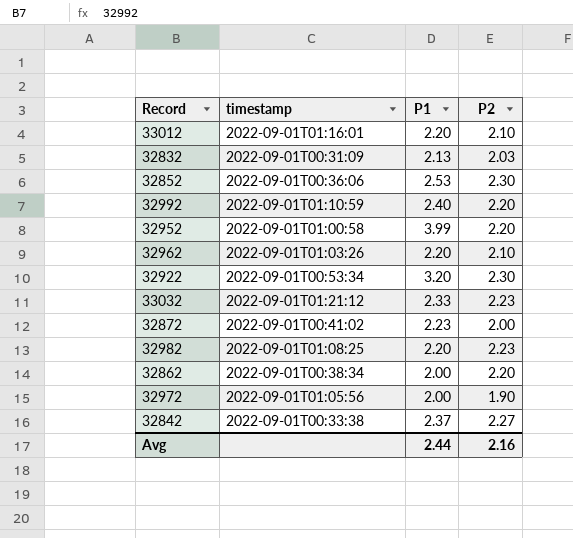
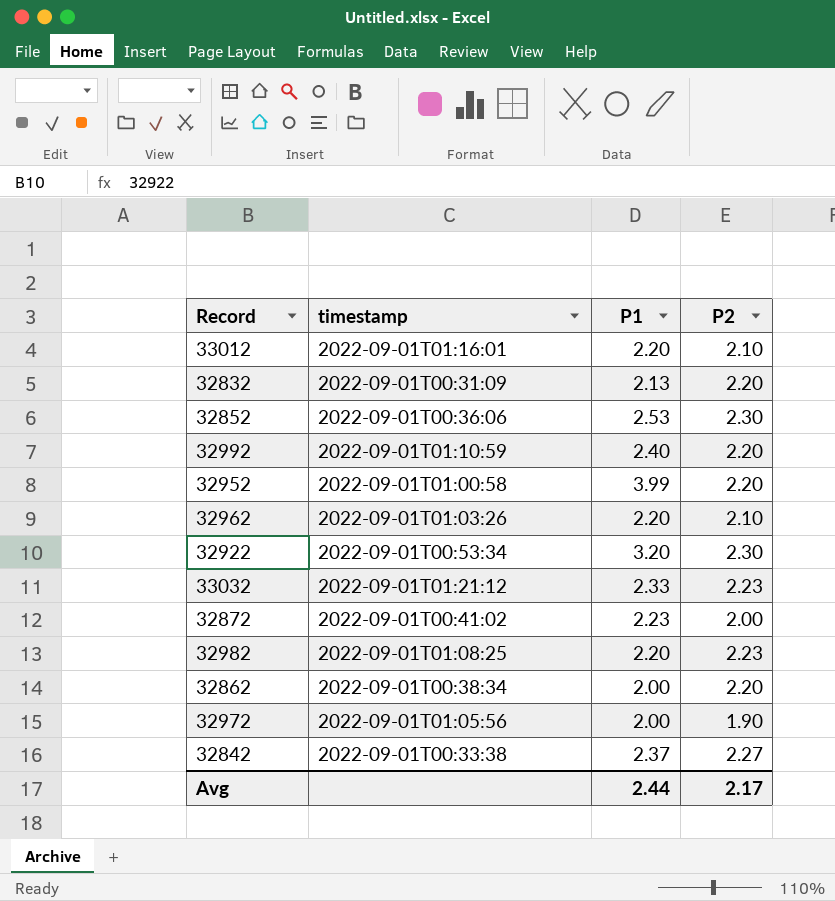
32832 | P2: 2.03 -> 2.20
Avg | P2: 2.16 -> 2.17

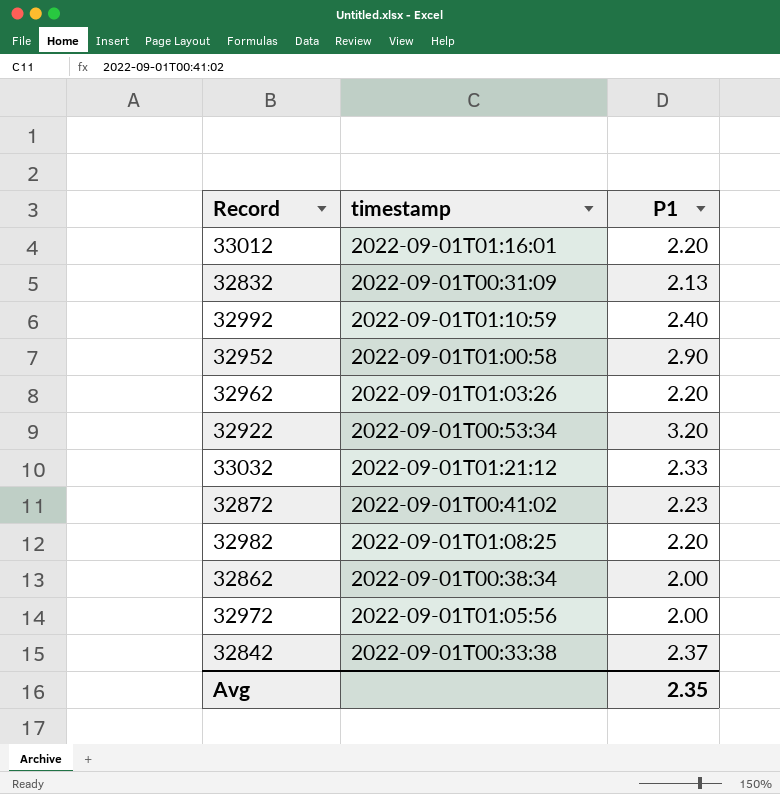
column P2 | position: 4 -> none
row 32852: 2022-09-01T00:36:06 | 2.53 | 2.30 -> none
32952 | P1: 3.99 -> 2.90
Avg | P1: 2.44 -> 2.35

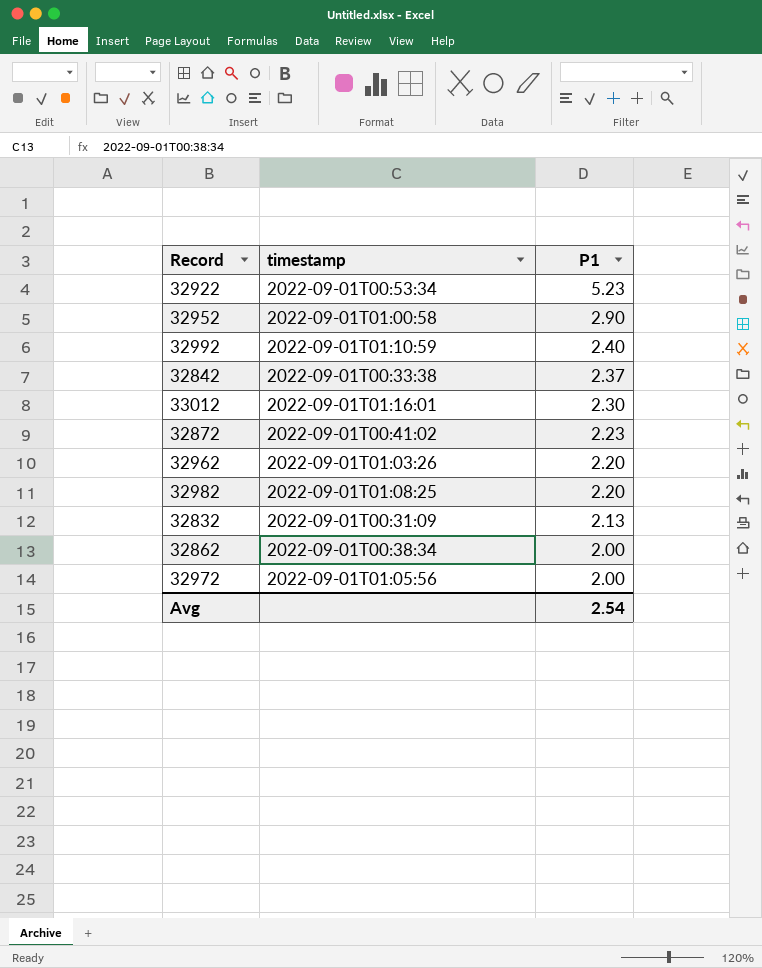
row order: none -> P1 descending
row 33032: 2022-09-01T01:21:12 | 2.33 -> none
32922 | P1: 3.20 -> 5.23
33012 | P1: 2.20 -> 2.30
Avg | P1: 2.35 -> 2.54

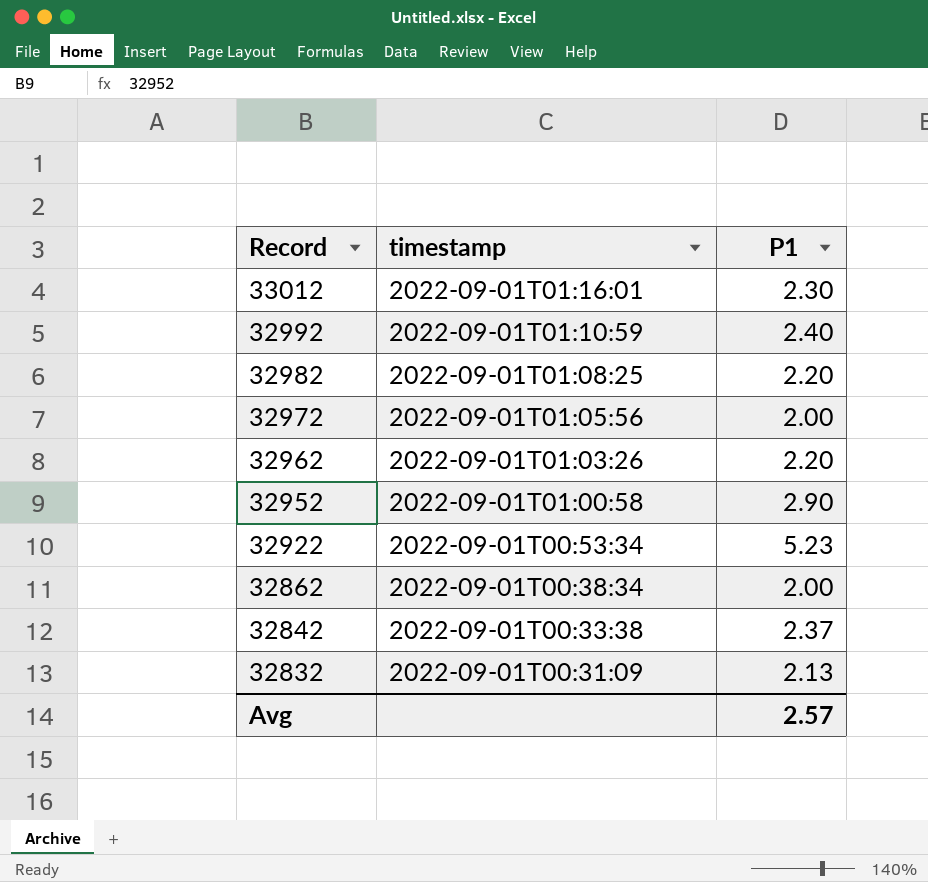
row order: P1 descending -> Record descending
row 32872: 2022-09-01T00:41:02 | 2.23 -> none
Avg | P1: 2.54 -> 2.57

